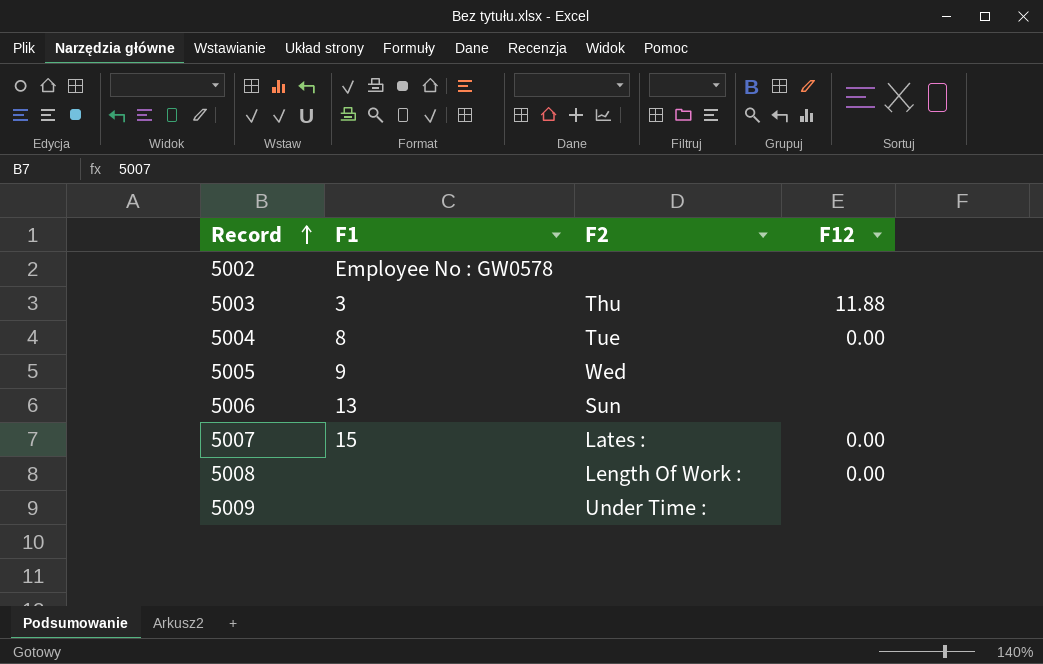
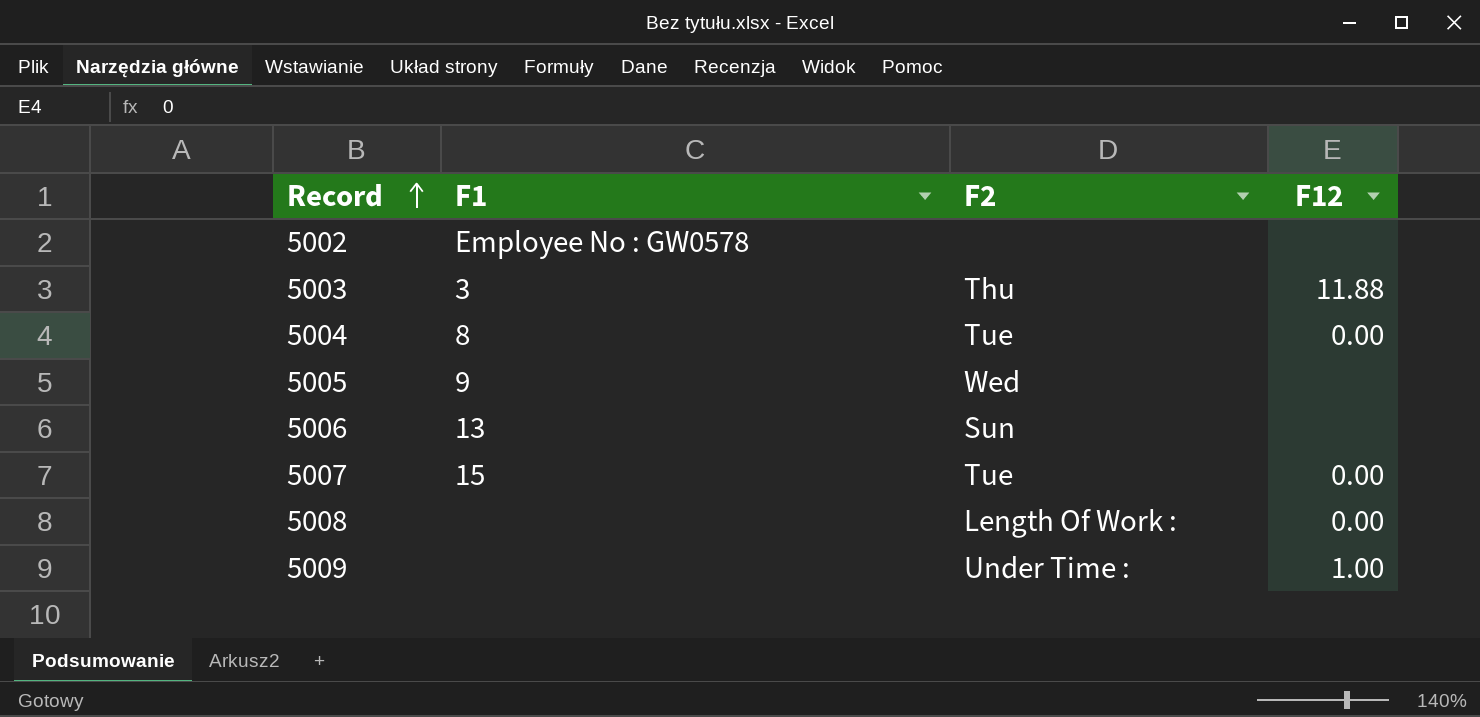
5007 | F2: Lates : -> Tue
5009 | F12: none -> 1.00

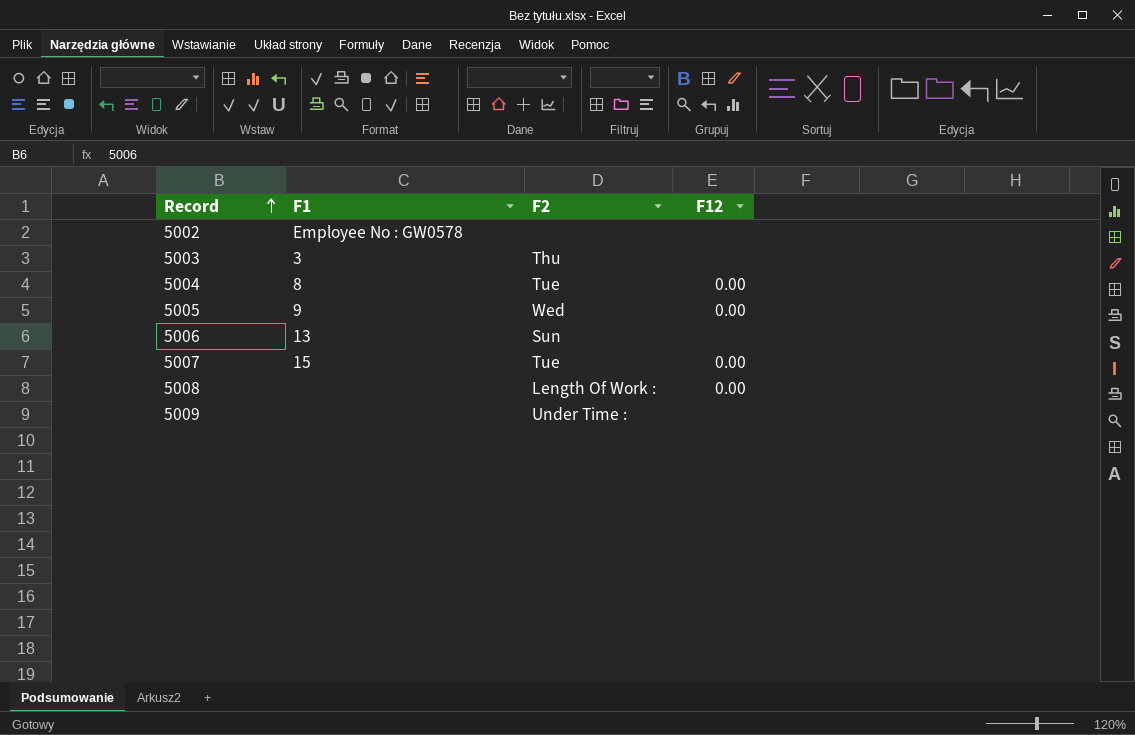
5003 | F12: 11.88 -> none
5005 | F12: none -> 0.00
5009 | F12: 1.00 -> none

